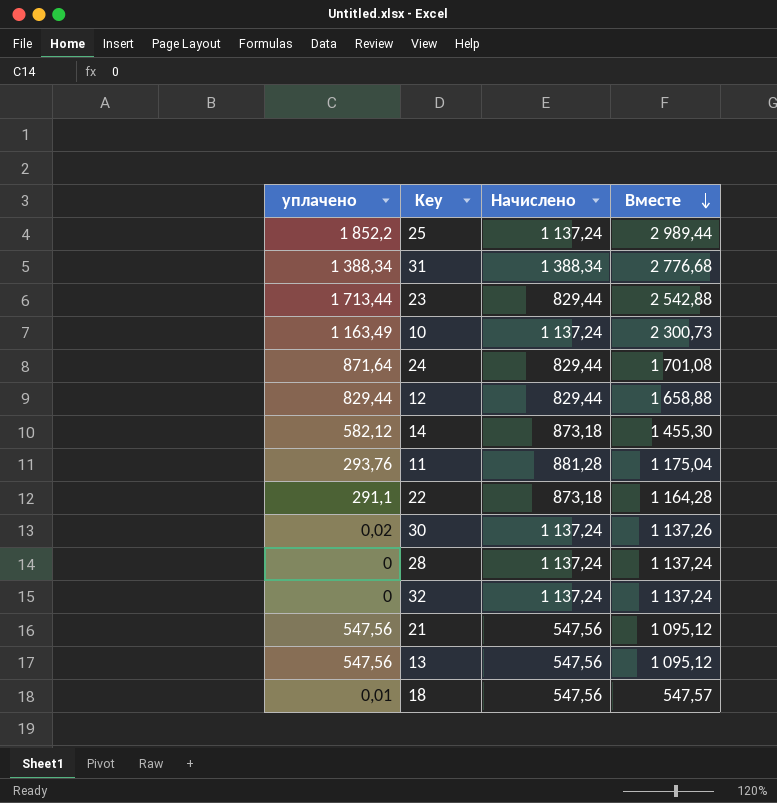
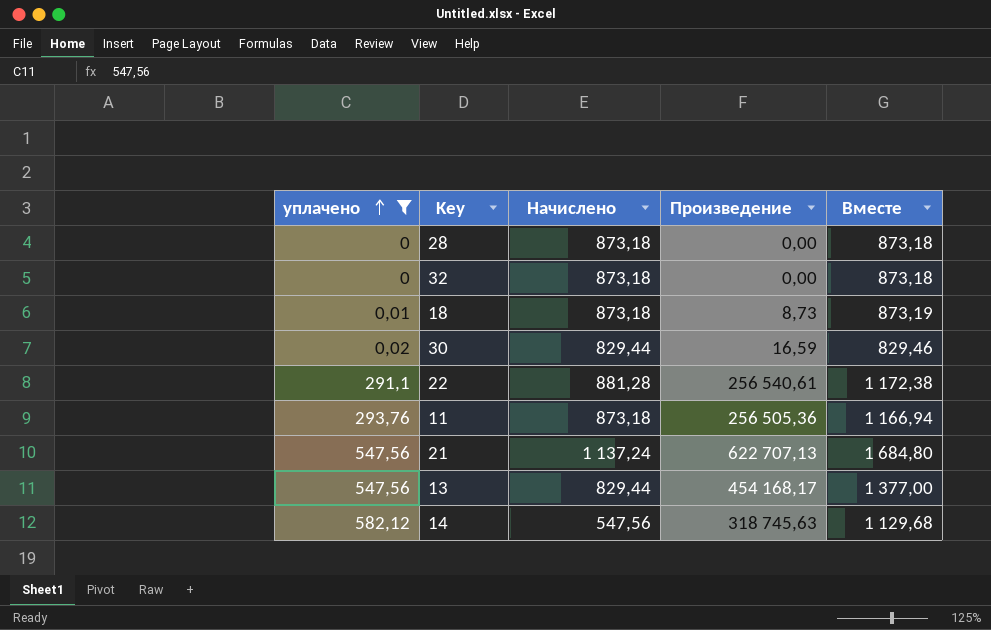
filter: none -> уплачено <= 582,12
row order: Вместе descending -> уплачено ascending
column Произведение | formula: none -> [уплачено] * [Начислено]
28 | Начислено: 1 137,24 -> 873,18
28 | Вместе: 1 137,24 -> 873,18
32 | Начислено: 1 137,24 -> 873,18
32 | Вместе: 1 137,24 -> 873,18
18 | Начислено: 547,56 -> 873,18
18 | Вместе: 547,57 -> 873,19
30 | Начислено: 1 137,24 -> 829,44
30 | Вместе: 1 137,26 -> 829,46
22 | Начислено: 873,18 -> 881,28
22 | Вместе: 1 164,28 -> 1 172,38
11 | Начислено: 881,28 -> 873,18
11 | Вместе: 1 175,04 -> 1 166,94
21 | Начислено: 547,56 -> 1 137,24
21 | Вместе: 1 095,12 -> 1 684,80
13 | Начислено: 547,56 -> 829,44
13 | Вместе: 1 095,12 -> 1 377,00
14 | Начислено: 873,18 -> 547,56
14 | Вместе: 1 455,30 -> 1 129,68

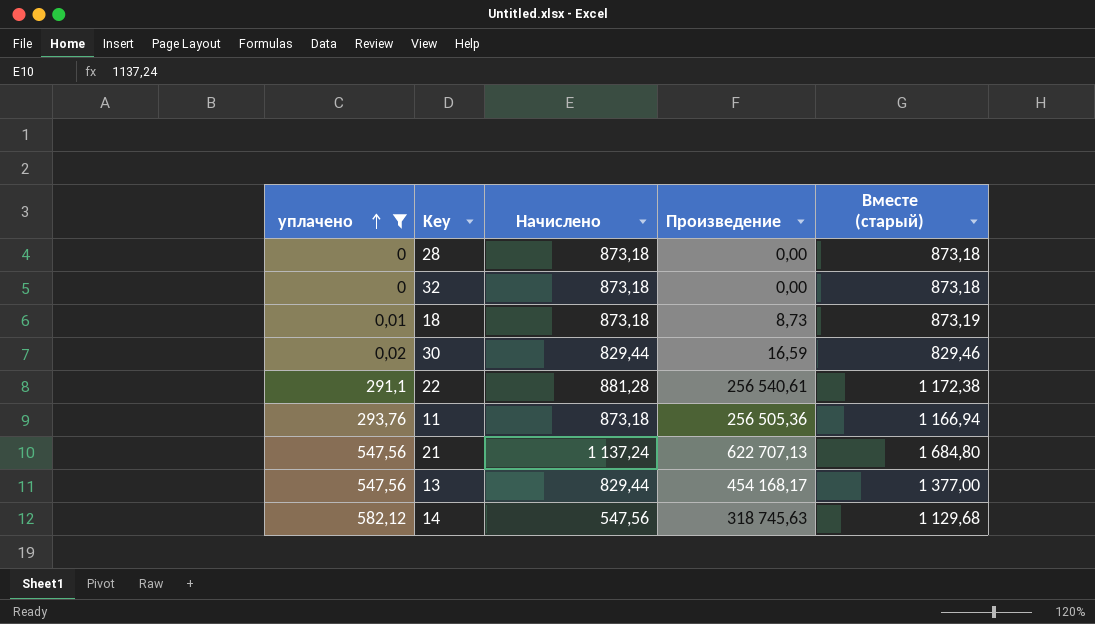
column name: Вместе -> Вместе (старый)

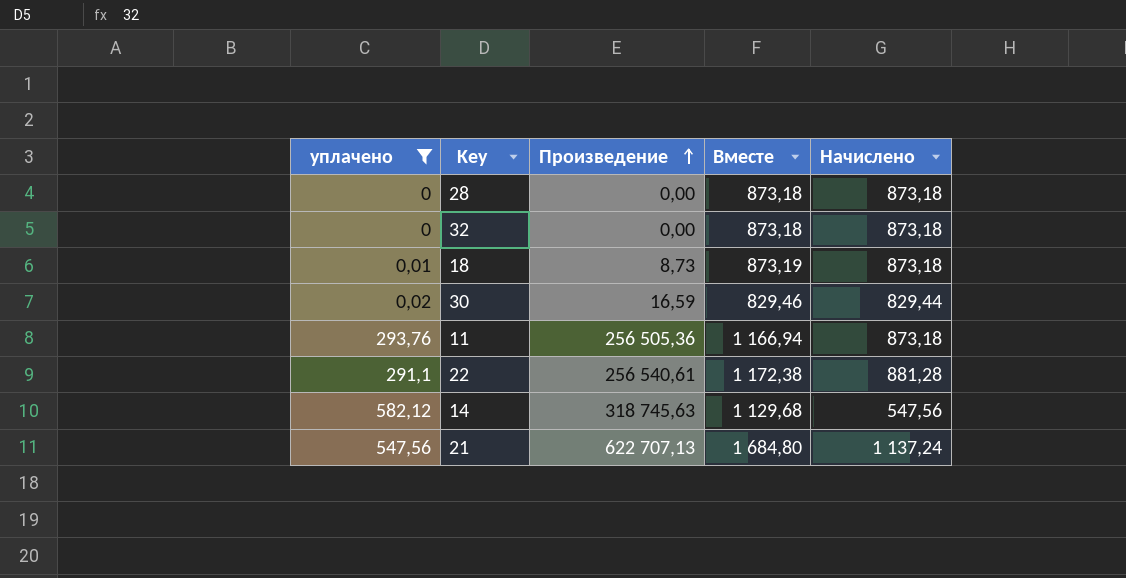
row order: уплачено ascending -> Произведение ascending
column name: Вместе (старый) -> Вместе
column Начислено | position: 3 -> 5
row 13: 547,56 | 829,44 | 454 168,17 | 1 377,00 -> none

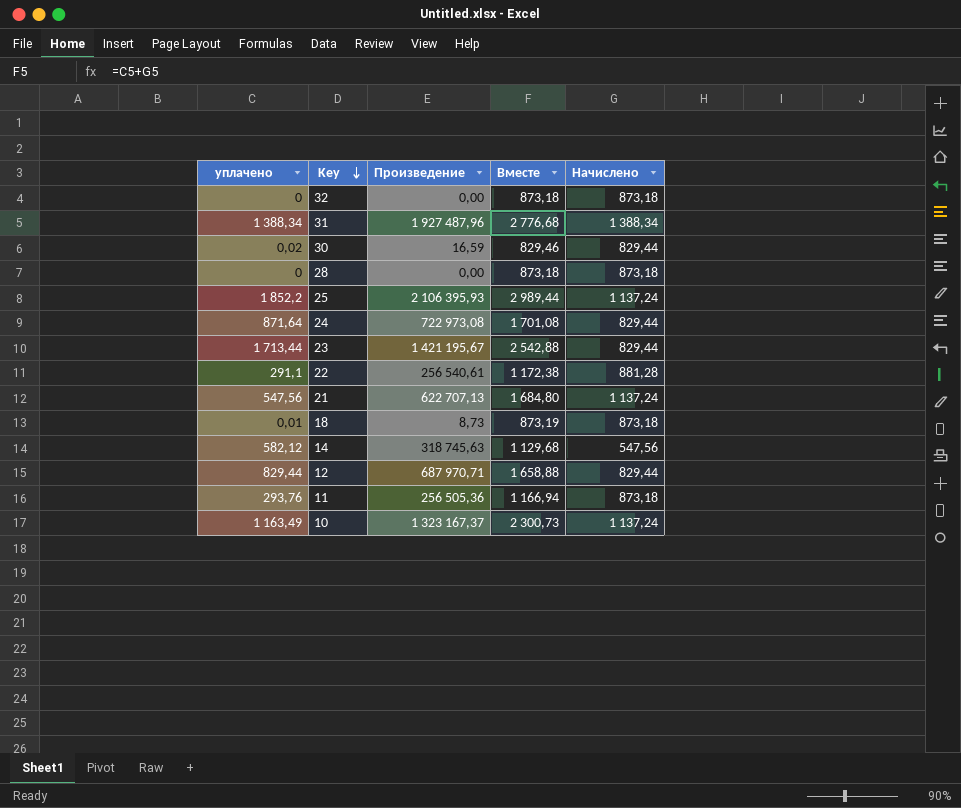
filter: уплачено <= 582,12 -> none
row order: Произведение ascending -> Key descending

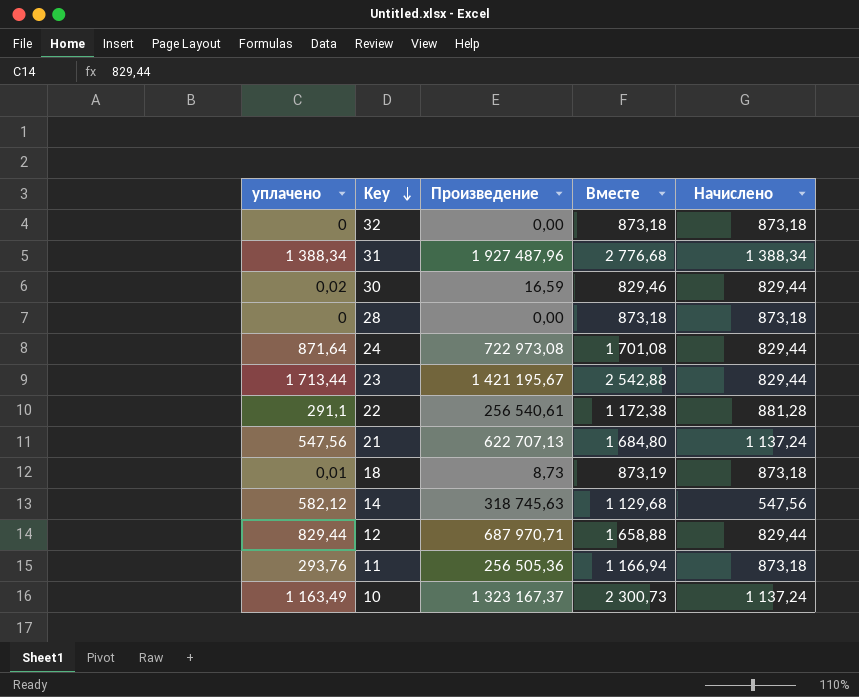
row 25: 1 852,2 | 2 106 395,93 | 2 989,44 | 1 137,24 -> none

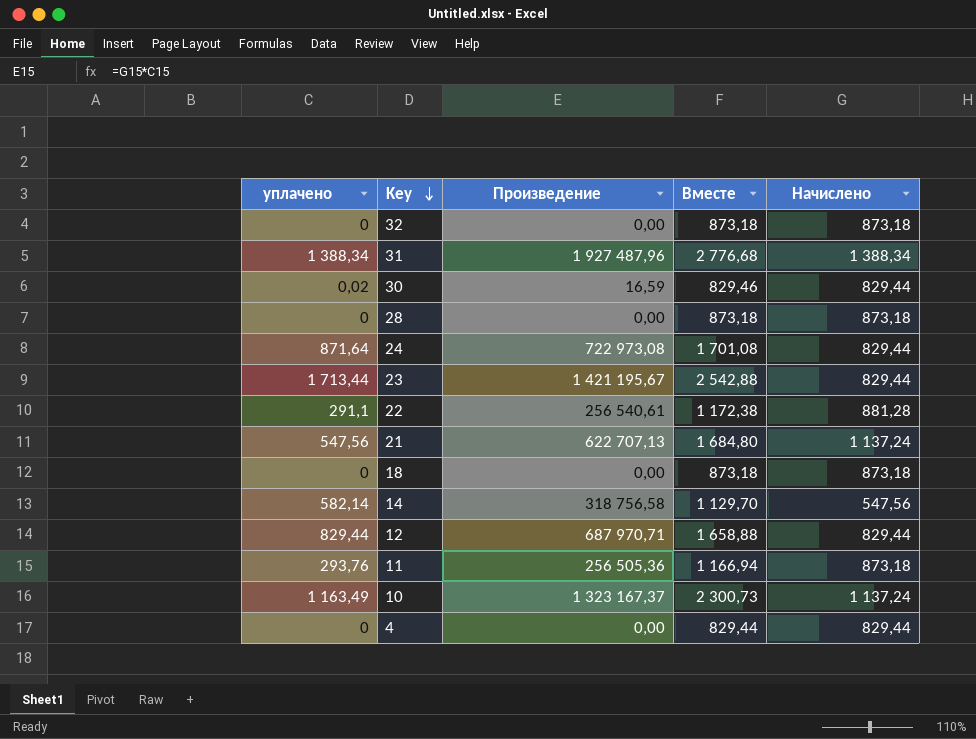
18 | уплачено: 0,01 -> 0
18 | Произведение: 8,73 -> 0,00
18 | Вместе: 873,19 -> 873,18
14 | уплачено: 582,12 -> 582,14
14 | Произведение: 318 745,63 -> 318 756,58
14 | Вместе: 1 129,68 -> 1 129,70
row 4: none -> 0 | 0,00 | 829,44 | 829,44

